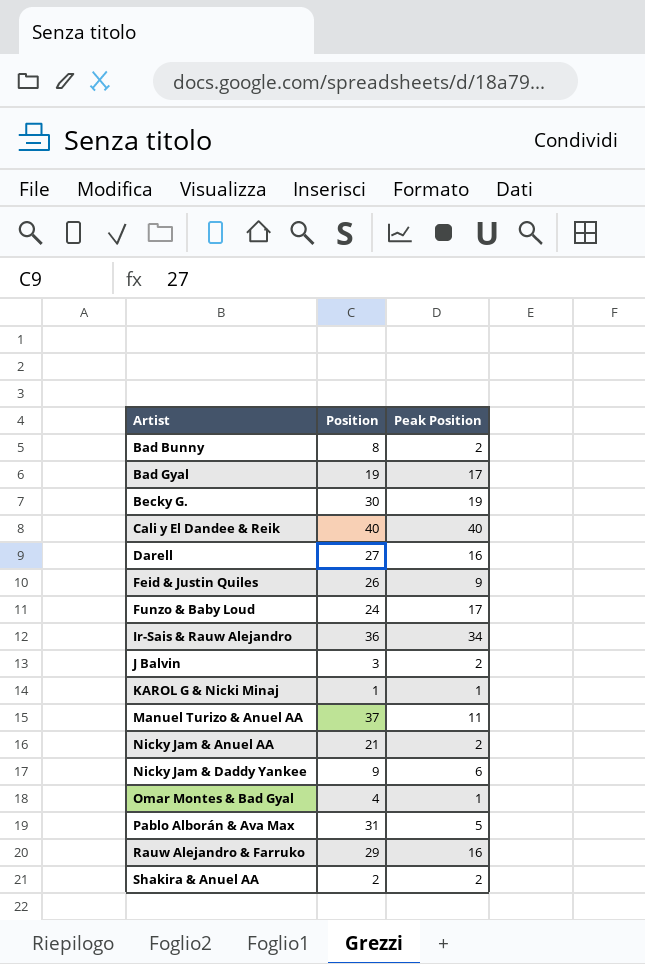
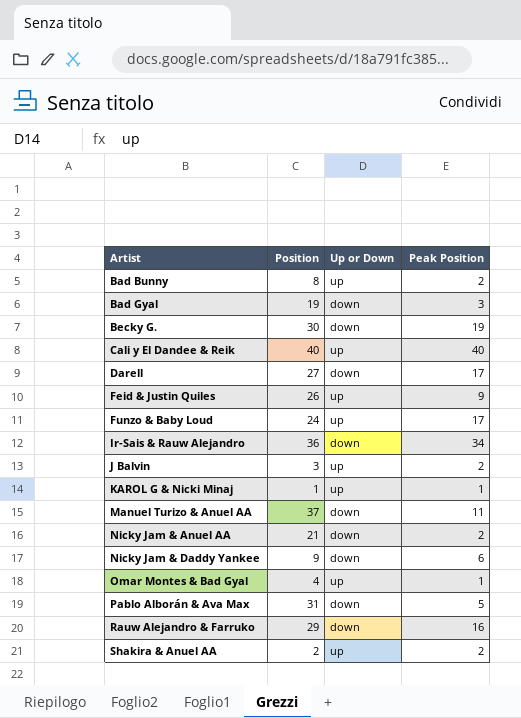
column Up or Down | position: none -> 3
Bad Gyal | Peak Position: 17 -> 3
Darell | Peak Position: 16 -> 17

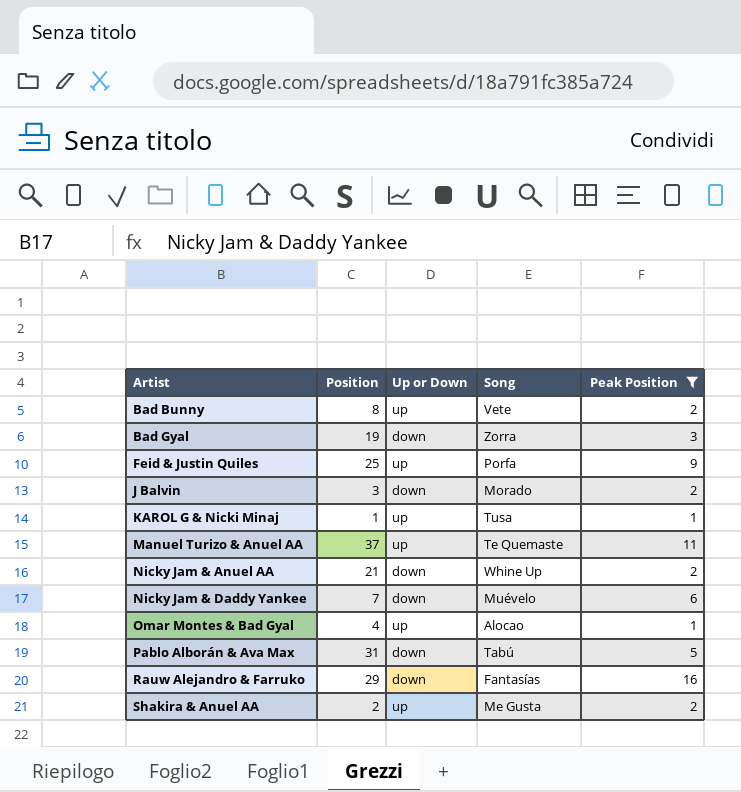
filter: none -> Peak Position <= 16
column Song | position: none -> 4
Feid & Justin Quiles | Position: 26 -> 25
J Balvin | Up or Down: up -> down
Manuel Turizo & Anuel AA | Up or Down: down -> up
Nicky Jam & Daddy Yankee | Position: 9 -> 7

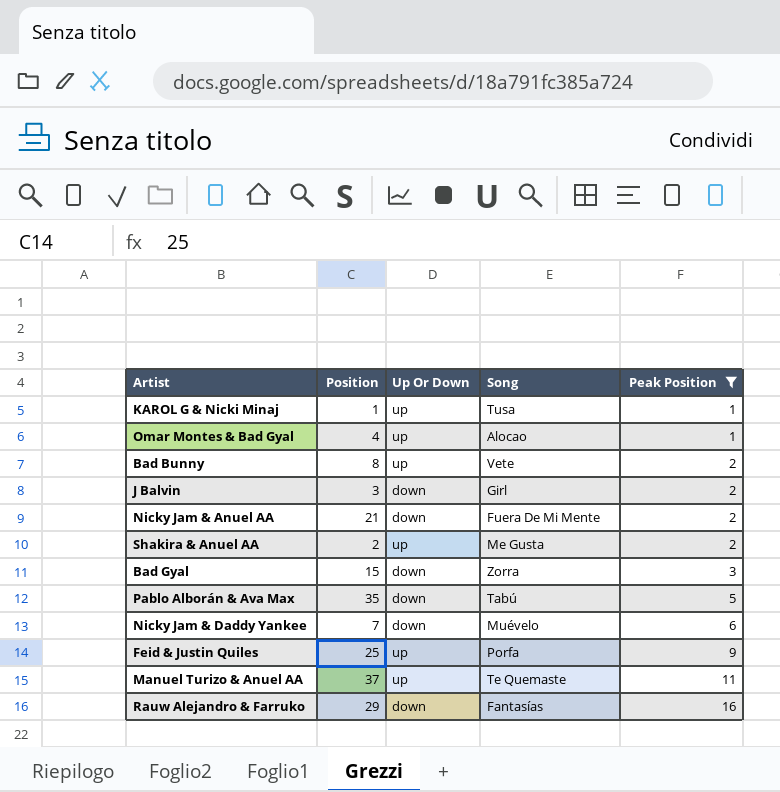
row order: Artist ascending -> Peak Position ascending
column name: Up or Down -> Up Or Down
J Balvin | Song: Morado -> Girl
Nicky Jam & Anuel AA | Song: Whine Up -> Fuera De Mi Mente
Bad Gyal | Position: 19 -> 15
Pablo Alborán & Ava Max | Position: 31 -> 35

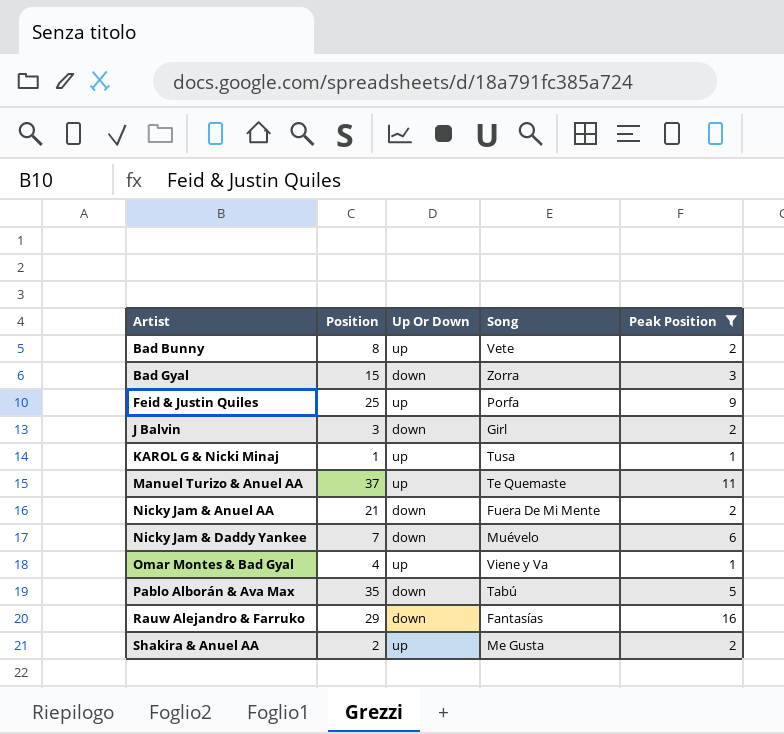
row order: Peak Position ascending -> Artist ascending
Omar Montes & Bad Gyal | Song: Alocao -> Viene y Va

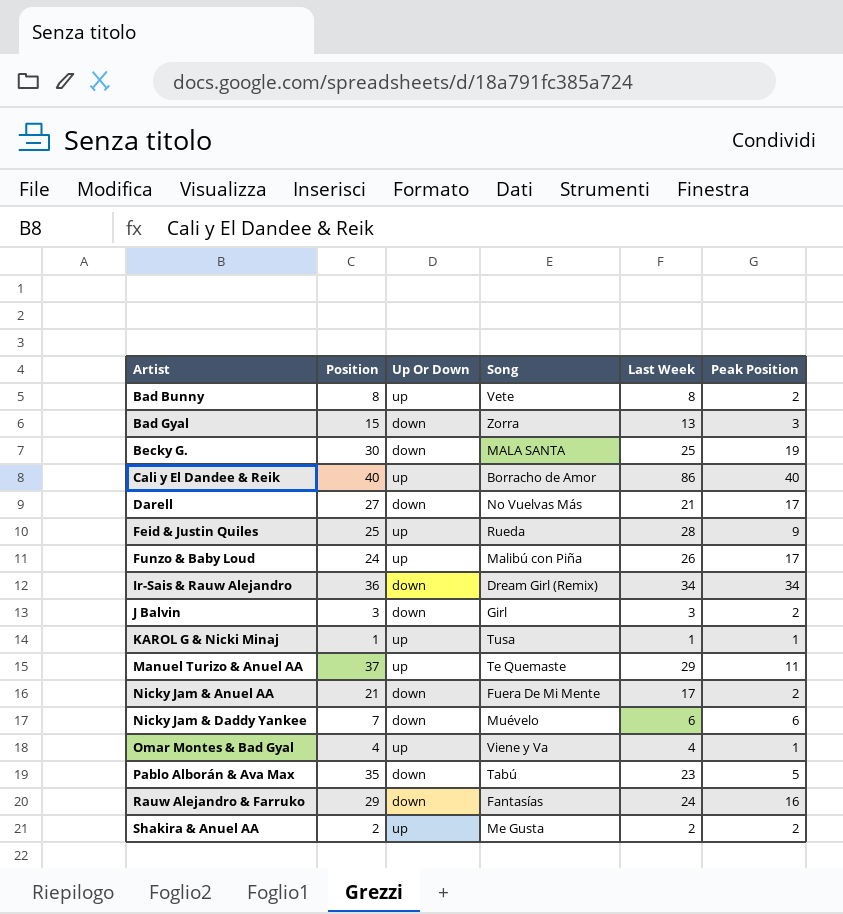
filter: Peak Position <= 16 -> none
column Last Week | position: none -> 5
Feid & Justin Quiles | Song: Porfa -> Rueda

